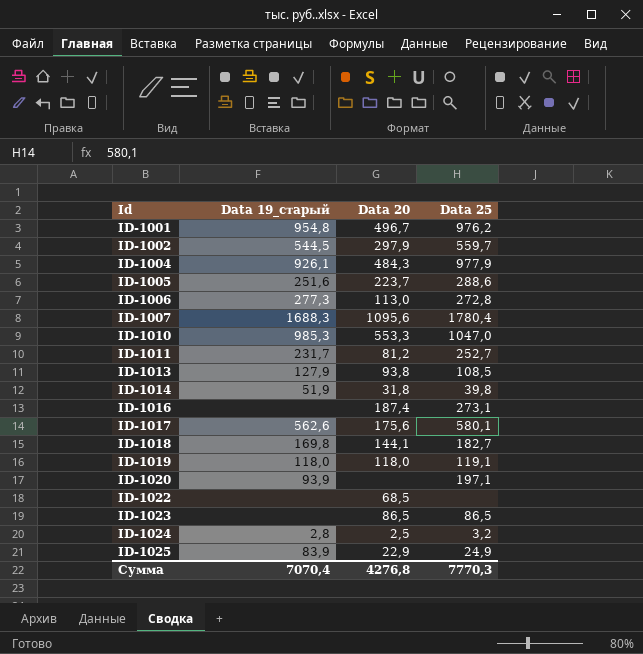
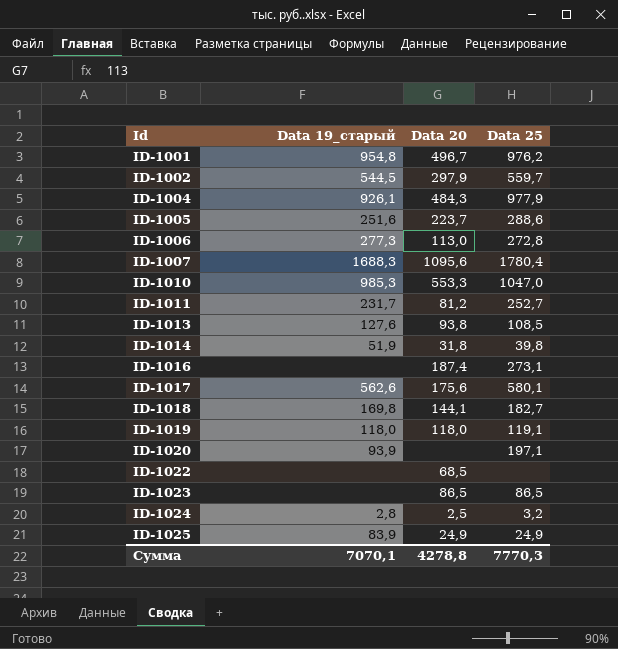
ID-1013 | Data 19_старый: 127,9 -> 127,6
ID-1025 | Data 20: 22,9 -> 24,9
Сумма | Data 19_старый: 7070,4 -> 7070,1
Сумма | Data 20: 4276,8 -> 4278,8

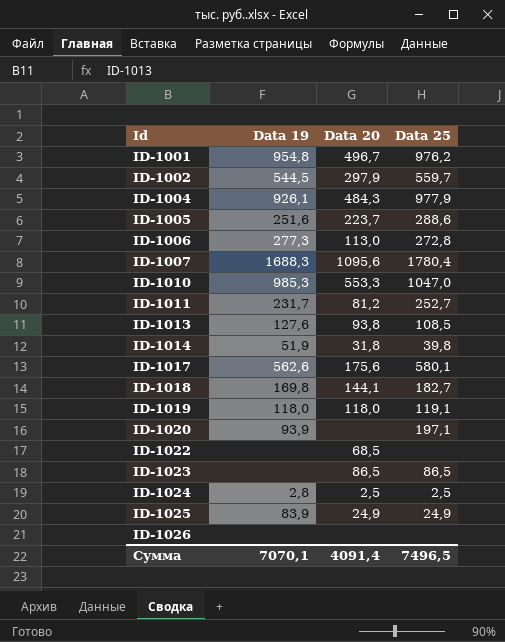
column name: Data 19_старый -> Data 19
row ID-1016: none | 187,4 | 273,1 -> none
ID-1024 | Data 25: 3,2 -> 2,5
row ID-1026: none -> none | none | none
Сумма | Data 20: 4278,8 -> 4091,4
Сумма | Data 25: 7770,3 -> 7496,5

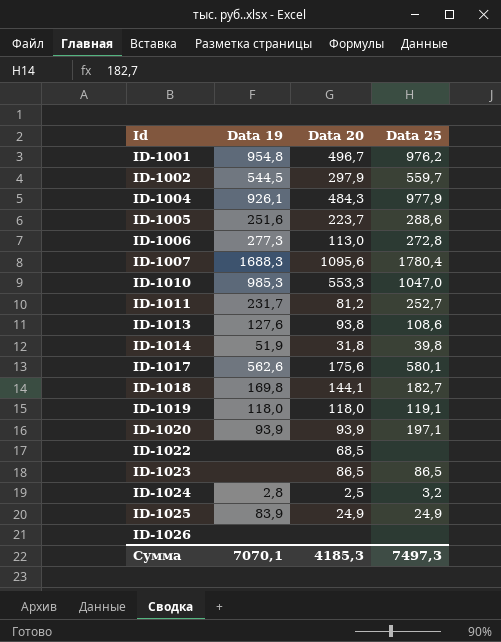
ID-1013 | Data 25: 108,5 -> 108,6
ID-1020 | Data 20: none -> 93,9
ID-1024 | Data 25: 2,5 -> 3,2
Сумма | Data 20: 4091,4 -> 4185,3
Сумма | Data 25: 7496,5 -> 7497,3

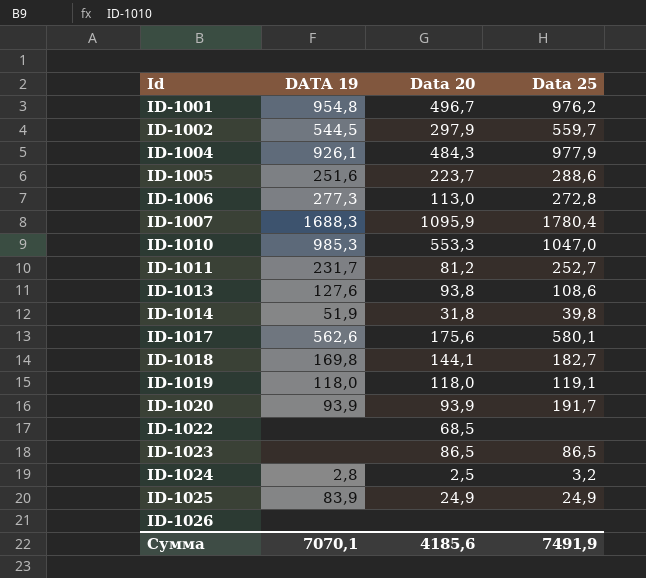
column name: Data 19 -> DATA 19
ID-1007 | Data 20: 1095,6 -> 1095,9
ID-1020 | Data 25: 197,1 -> 191,7
Сумма | Data 20: 4185,3 -> 4185,6
Сумма | Data 25: 7497,3 -> 7491,9

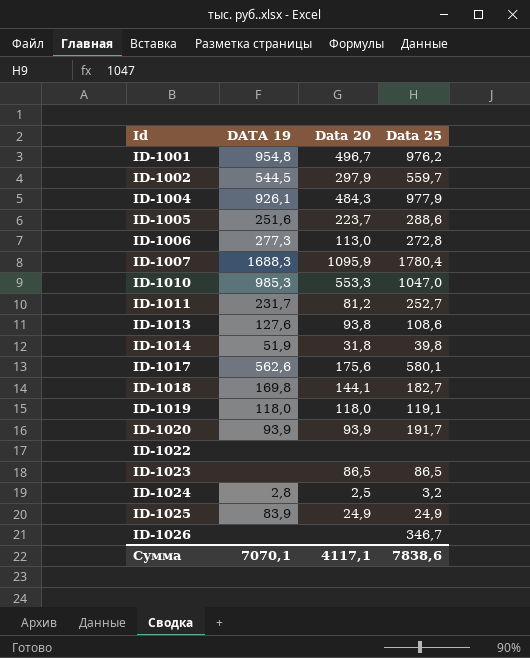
ID-1022 | Data 20: 68,5 -> none
ID-1026 | Data 25: none -> 346,7
Сумма | Data 20: 4185,6 -> 4117,1
Сумма | Data 25: 7491,9 -> 7838,6

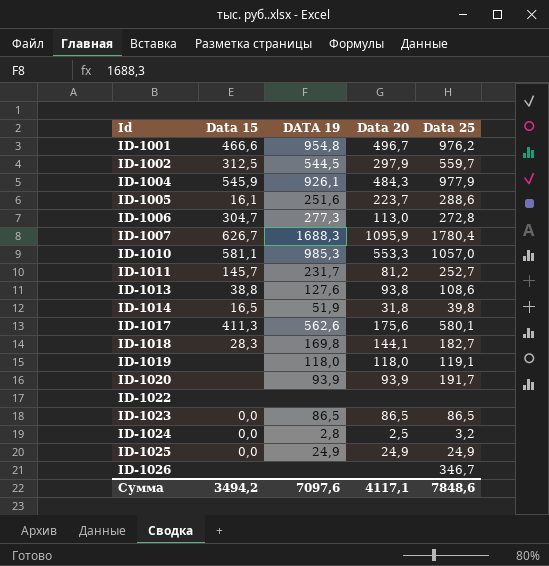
column Data 15 | position: none -> 2
ID-1010 | Data 25: 1047,0 -> 1057,0
ID-1023 | DATA 19: none -> 86,5
ID-1025 | DATA 19: 83,9 -> 24,9
Сумма | DATA 19: 7070,1 -> 7097,6
Сумма | Data 25: 7838,6 -> 7848,6

